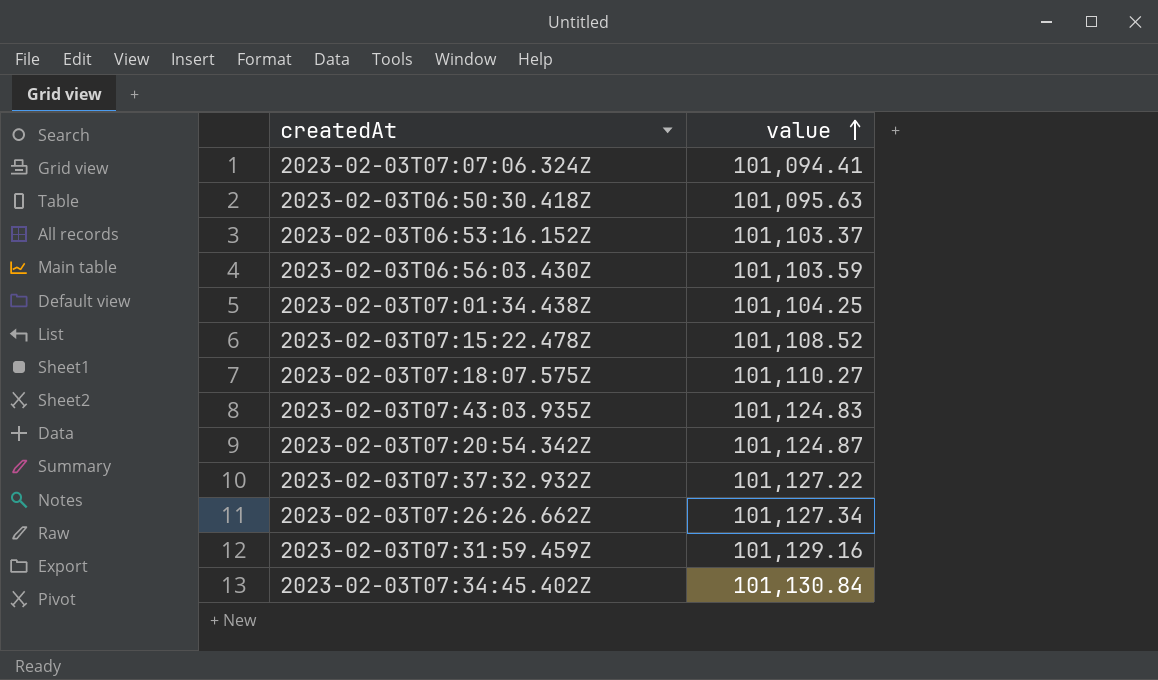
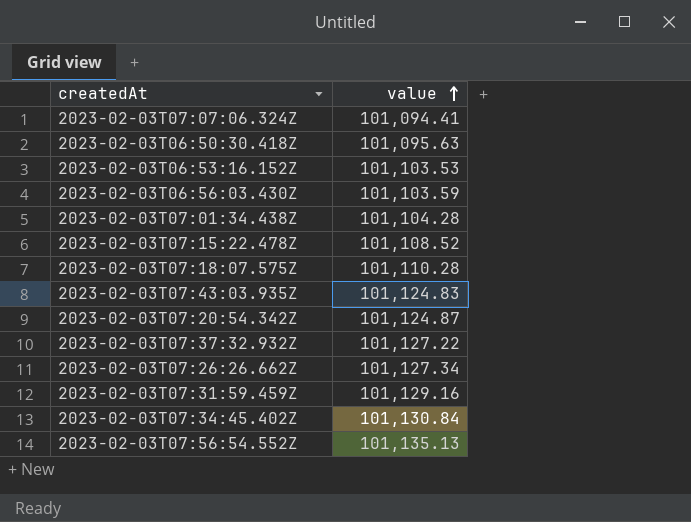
2023-02-03T06:53:16.152Z | value: 101,103.37 -> 101,103.53
2023-02-03T07:01:34.438Z | value: 101,104.25 -> 101,104.28
2023-02-03T07:18:07.575Z | value: 101,110.27 -> 101,110.28
row 2023-02-03T07:56:54.552Z: none -> 101,135.13

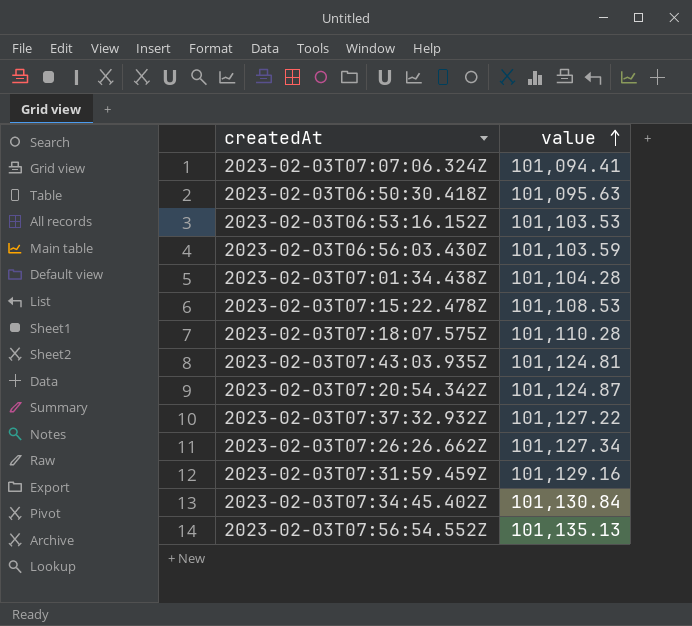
2023-02-03T07:15:22.478Z | value: 101,108.52 -> 101,108.53
2023-02-03T07:43:03.935Z | value: 101,124.83 -> 101,124.81

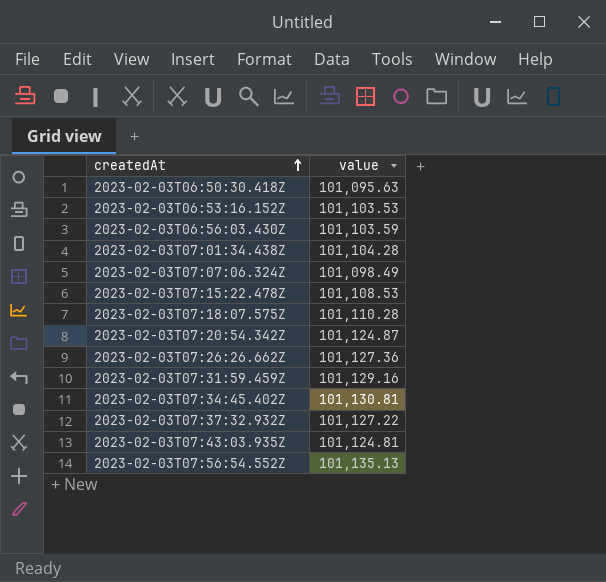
row order: value ascending -> createdAt ascending
2023-02-03T07:07:06.324Z | value: 101,094.41 -> 101,098.49
2023-02-03T07:26:26.662Z | value: 101,127.34 -> 101,127.36
2023-02-03T07:34:45.402Z | value: 101,130.84 -> 101,130.81

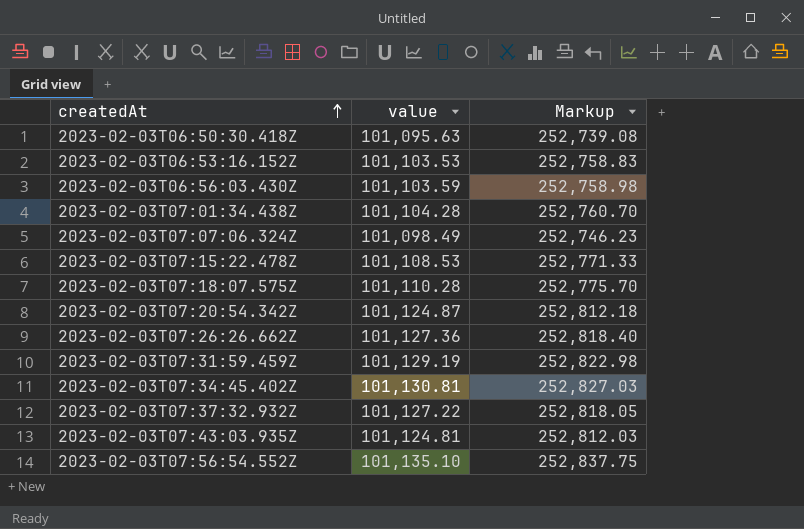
column Markup | formula: none -> [value] * 2.5
2023-02-03T07:31:59.459Z | value: 101,129.16 -> 101,129.19
2023-02-03T07:56:54.552Z | value: 101,135.13 -> 101,135.10

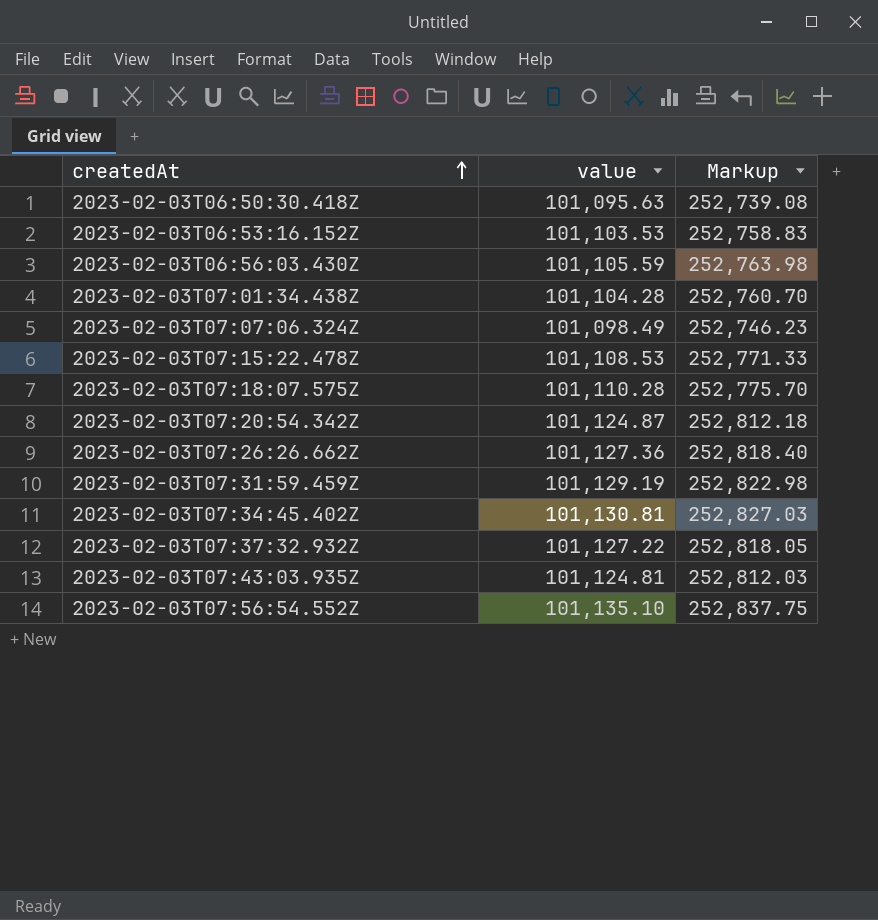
2023-02-03T06:56:03.430Z | value: 101,103.59 -> 101,105.59
2023-02-03T06:56:03.430Z | Markup: 252,758.98 -> 252,763.98

